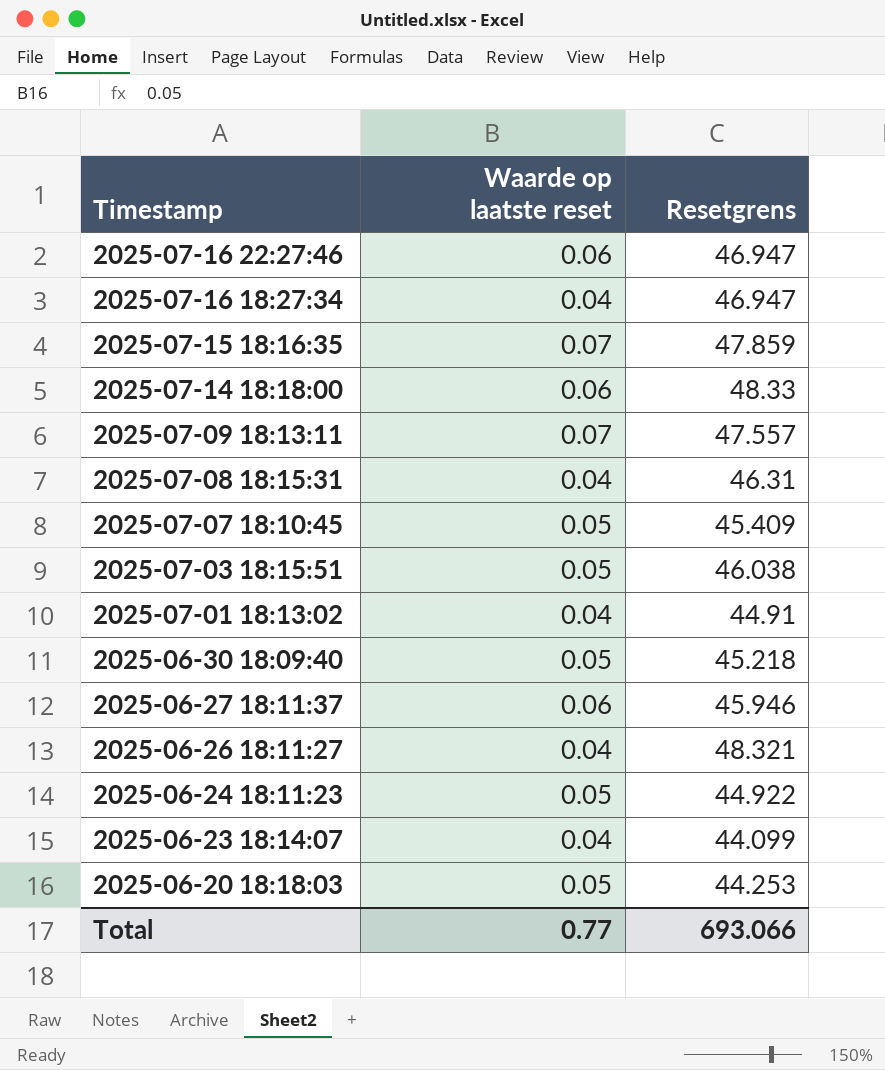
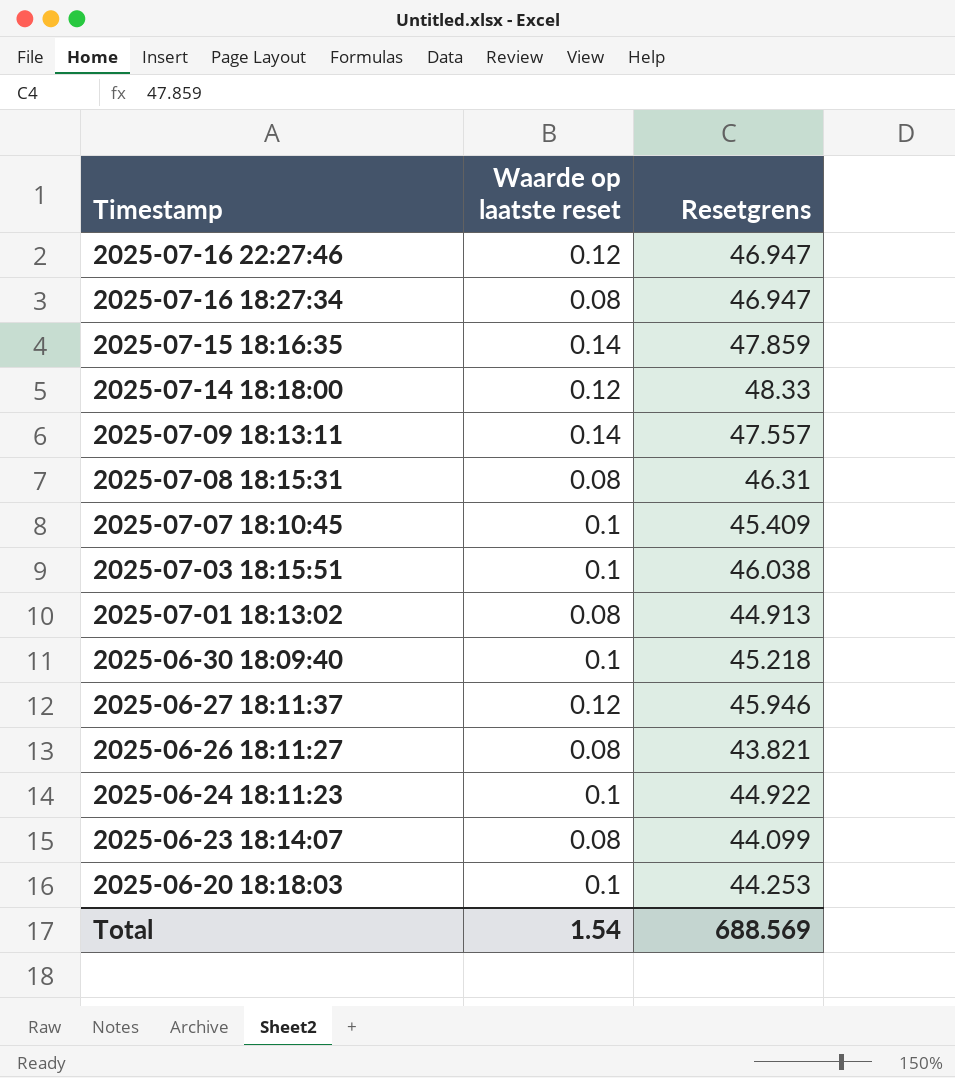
2025-07-16 22:27:46 | Waarde op laatste reset: 0.06 -> 0.12
2025-07-16 18:27:34 | Waarde op laatste reset: 0.04 -> 0.08
2025-07-15 18:16:35 | Waarde op laatste reset: 0.07 -> 0.14
2025-07-14 18:18:00 | Waarde op laatste reset: 0.06 -> 0.12
2025-07-09 18:13:11 | Waarde op laatste reset: 0.07 -> 0.14
2025-07-08 18:15:31 | Waarde op laatste reset: 0.04 -> 0.08
2025-07-07 18:10:45 | Waarde op laatste reset: 0.05 -> 0.1
2025-07-03 18:15:51 | Waarde op laatste reset: 0.05 -> 0.1
2025-07-01 18:13:02 | Waarde op laatste reset: 0.04 -> 0.08
2025-07-01 18:13:02 | Resetgrens: 44.91 -> 44.913
2025-06-30 18:09:40 | Waarde op laatste reset: 0.05 -> 0.1
2025-06-27 18:11:37 | Waarde op laatste reset: 0.06 -> 0.12
2025-06-26 18:11:27 | Waarde op laatste reset: 0.04 -> 0.08
2025-06-26 18:11:27 | Resetgrens: 48.321 -> 43.821
2025-06-24 18:11:23 | Waarde op laatste reset: 0.05 -> 0.1
2025-06-23 18:14:07 | Waarde op laatste reset: 0.04 -> 0.08
2025-06-20 18:18:03 | Waarde op laatste reset: 0.05 -> 0.1
Total | Waarde op laatste reset: 0.77 -> 1.54
Total | Resetgrens: 693.066 -> 688.569

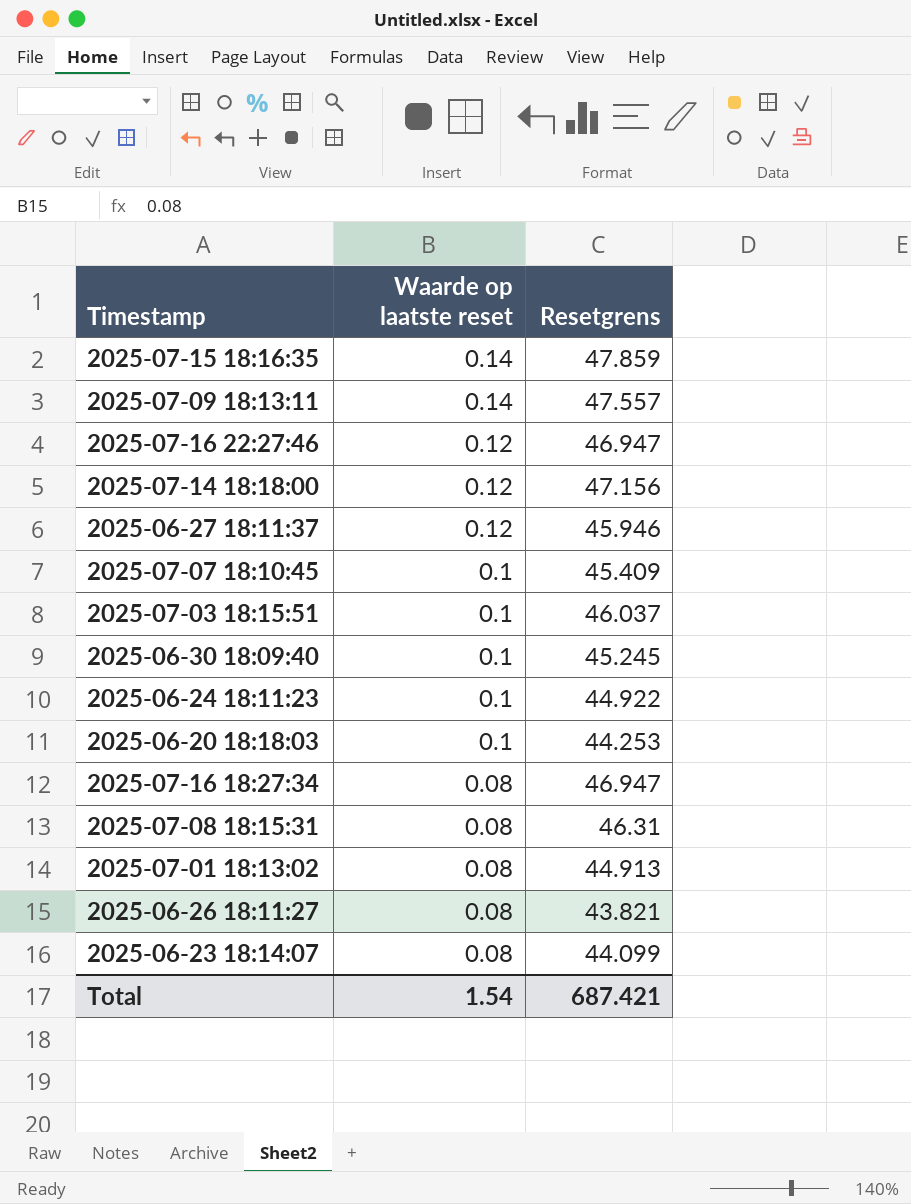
row order: Timestamp descending -> Waarde op laatste reset descending
2025-07-14 18:18:00 | Resetgrens: 48.33 -> 47.156
2025-07-03 18:15:51 | Resetgrens: 46.038 -> 46.037
2025-06-30 18:09:40 | Resetgrens: 45.218 -> 45.245
Total | Resetgrens: 688.569 -> 687.421

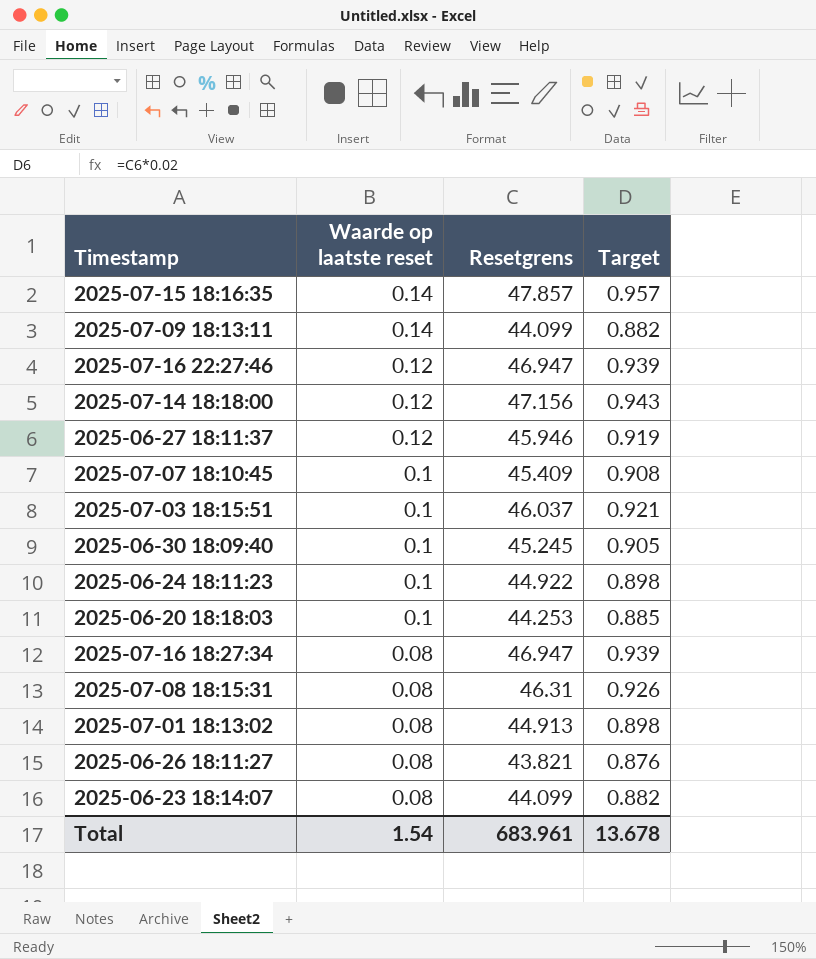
column Target | formula: none -> [Resetgrens] * 0.02
2025-07-15 18:16:35 | Resetgrens: 47.859 -> 47.857
2025-07-09 18:13:11 | Resetgrens: 47.557 -> 44.099
Total | Resetgrens: 687.421 -> 683.961

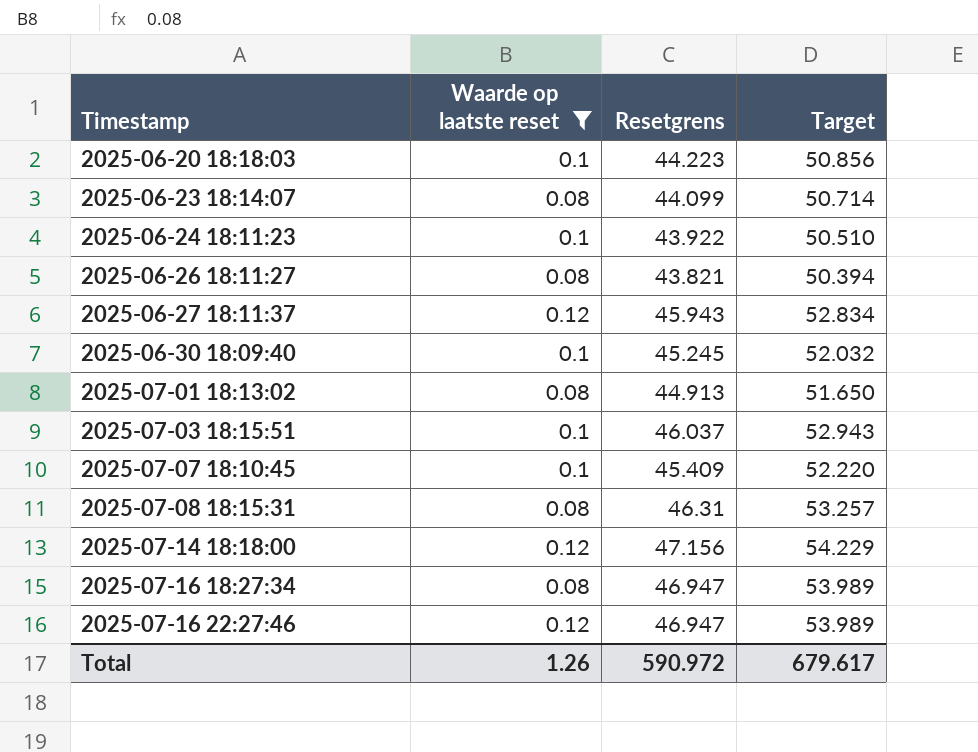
filter: none -> Waarde op laatste reset != 0.14
row order: Waarde op laatste reset descending -> Timestamp ascending
column Target | formula: [Resetgrens] * 0.02 -> [Resetgrens] * 1.15
2025-06-20 18:18:03 | Resetgrens: 44.253 -> 44.223
2025-06-24 18:11:23 | Resetgrens: 44.922 -> 43.922
2025-06-27 18:11:37 | Resetgrens: 45.946 -> 45.943
Total | Waarde op laatste reset: 1.54 -> 1.26
Total | Resetgrens: 683.961 -> 590.972
Total | Target: 13.678 -> 679.617

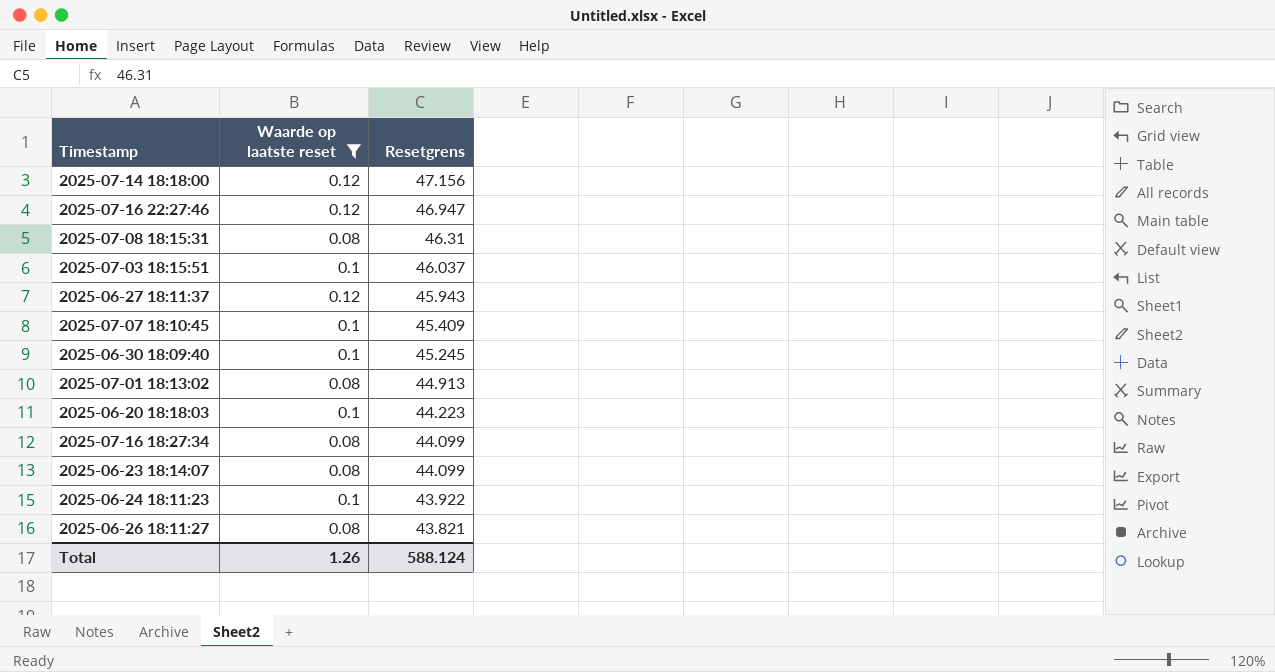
row order: Timestamp ascending -> Resetgrens descending
column Target | formula: [Resetgrens] * 1.15 -> none
2025-07-16 18:27:34 | Resetgrens: 46.947 -> 44.099
Total | Resetgrens: 590.972 -> 588.124

